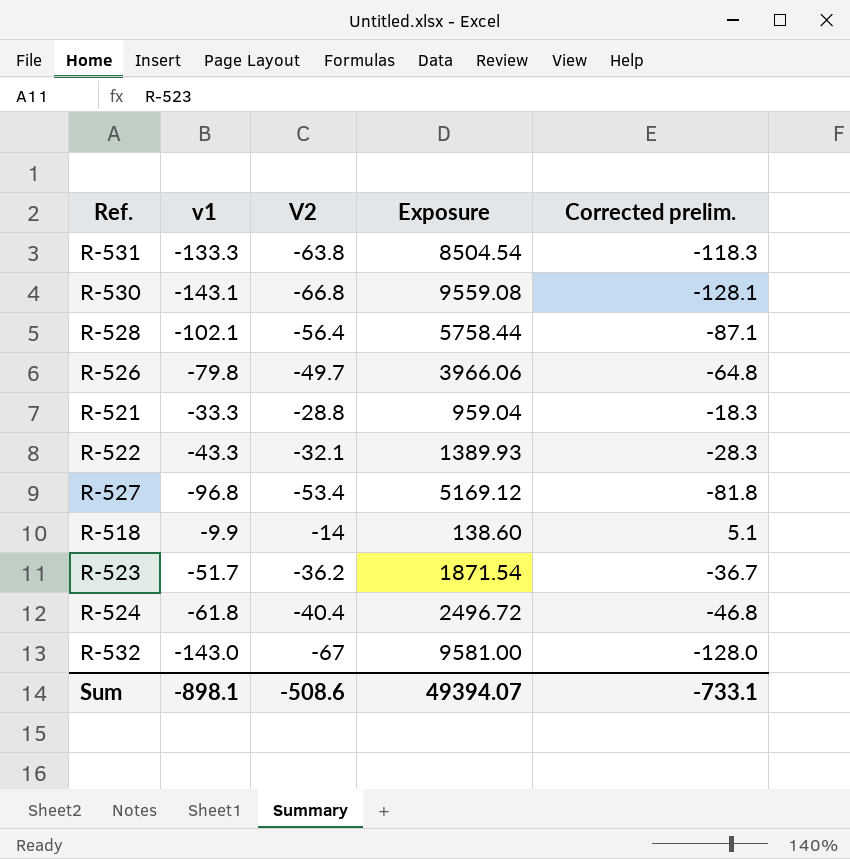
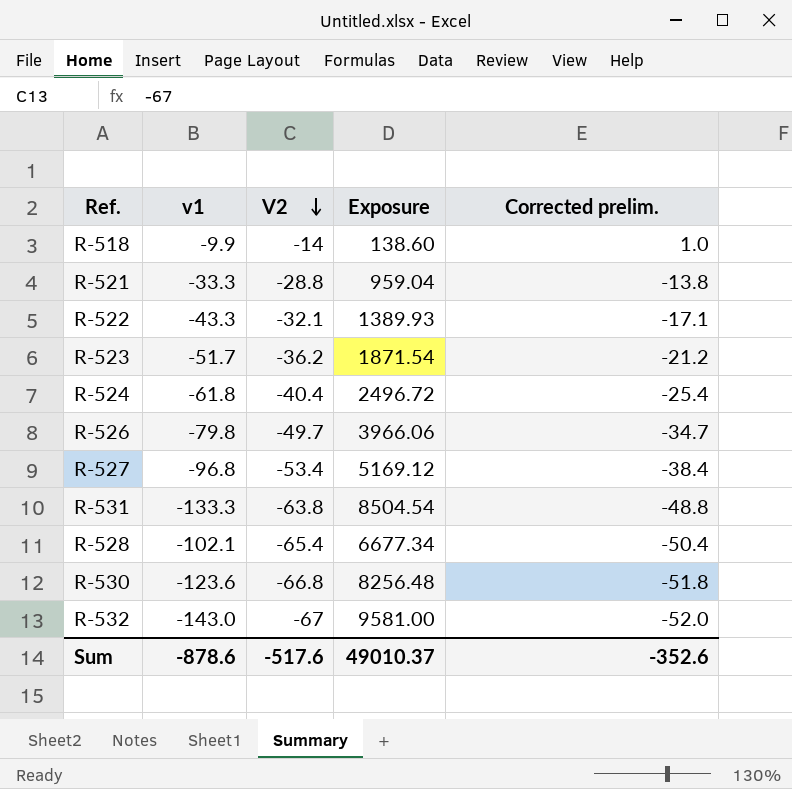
row order: none -> V2 descending
column Corrected prelim. | formula: [v1] + 15 -> [V2] + 15
R-528 | V2: -56.4 -> -65.4
R-528 | Exposure: 5758.44 -> 6677.34
R-530 | v1: -143.1 -> -123.6
R-530 | Exposure: 9559.08 -> 8256.48
Sum | v1: -898.1 -> -878.6
Sum | V2: -508.6 -> -517.6
Sum | Exposure: 49394.07 -> 49010.37
Sum | Corrected prelim.: -733.1 -> -352.6

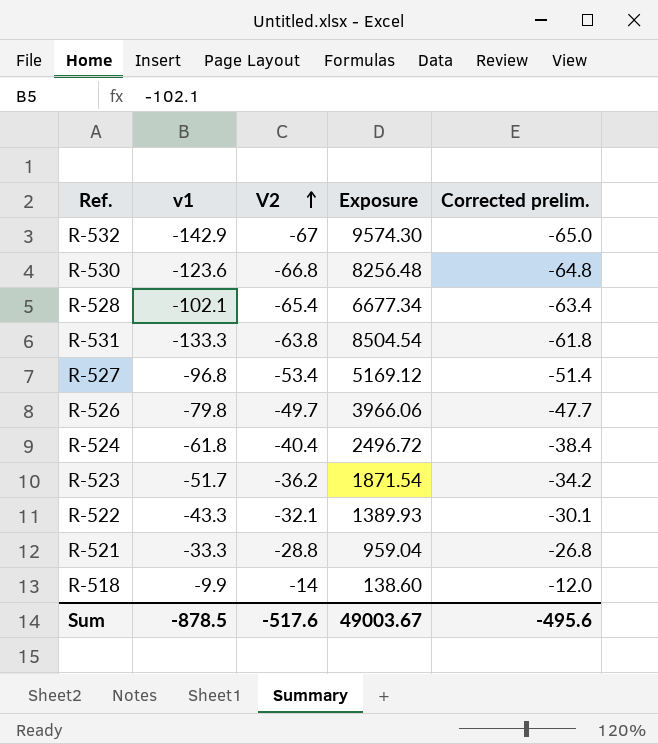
row order: V2 descending -> V2 ascending
column Corrected prelim. | formula: [V2] + 15 -> [V2] + 2
R-532 | v1: -143.0 -> -142.9
R-532 | Exposure: 9581.00 -> 9574.30
Sum | v1: -878.6 -> -878.5
Sum | Exposure: 49010.37 -> 49003.67
Sum | Corrected prelim.: -352.6 -> -495.6

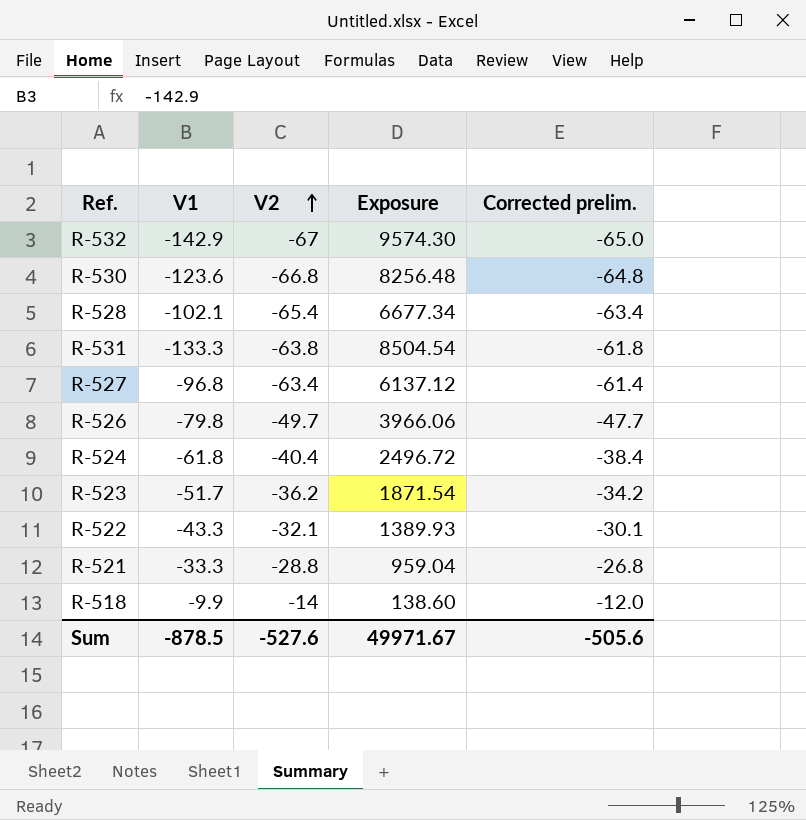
column name: v1 -> V1
R-527 | V2: -53.4 -> -63.4
R-527 | Exposure: 5169.12 -> 6137.12
R-527 | Corrected prelim.: -51.4 -> -61.4
Sum | V2: -517.6 -> -527.6
Sum | Exposure: 49003.67 -> 49971.67
Sum | Corrected prelim.: -495.6 -> -505.6

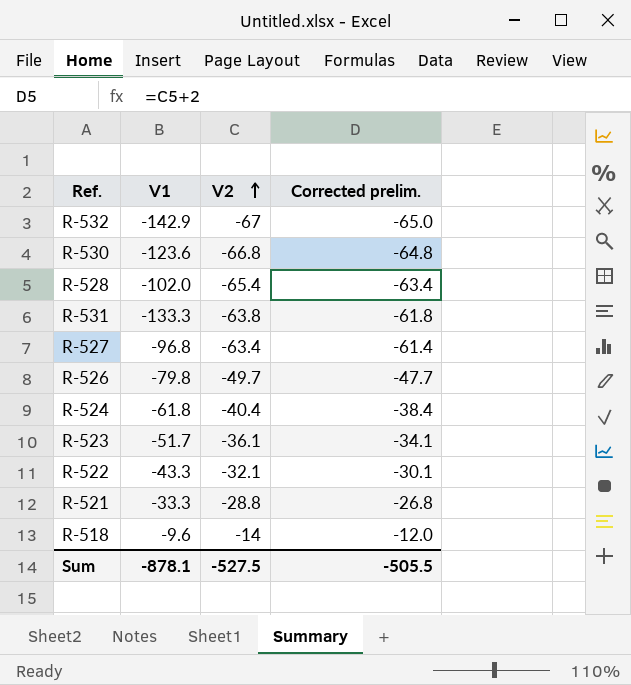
column Exposure | formula: [V1] * [V2] -> none
R-528 | V1: -102.1 -> -102.0
R-523 | V2: -36.2 -> -36.1
R-523 | Corrected prelim.: -34.2 -> -34.1
R-518 | V1: -9.9 -> -9.6
Sum | V1: -878.5 -> -878.1
Sum | V2: -527.6 -> -527.5
Sum | Corrected prelim.: -505.6 -> -505.5

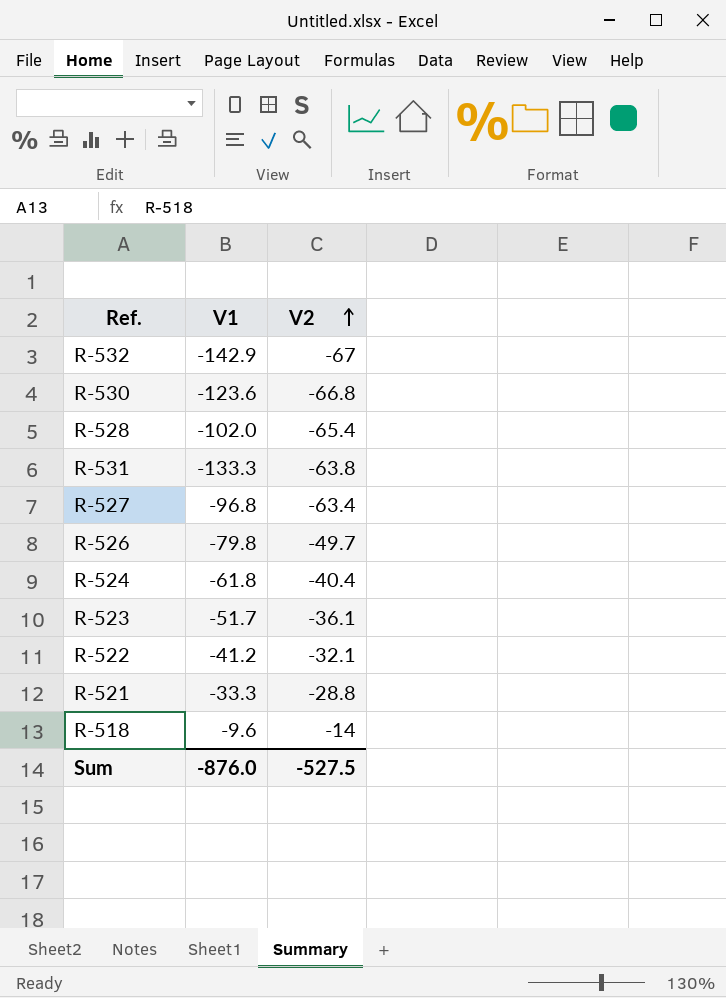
column Corrected prelim. | formula: [V2] + 2 -> none
R-522 | V1: -43.3 -> -41.2
Sum | V1: -878.1 -> -876.0

